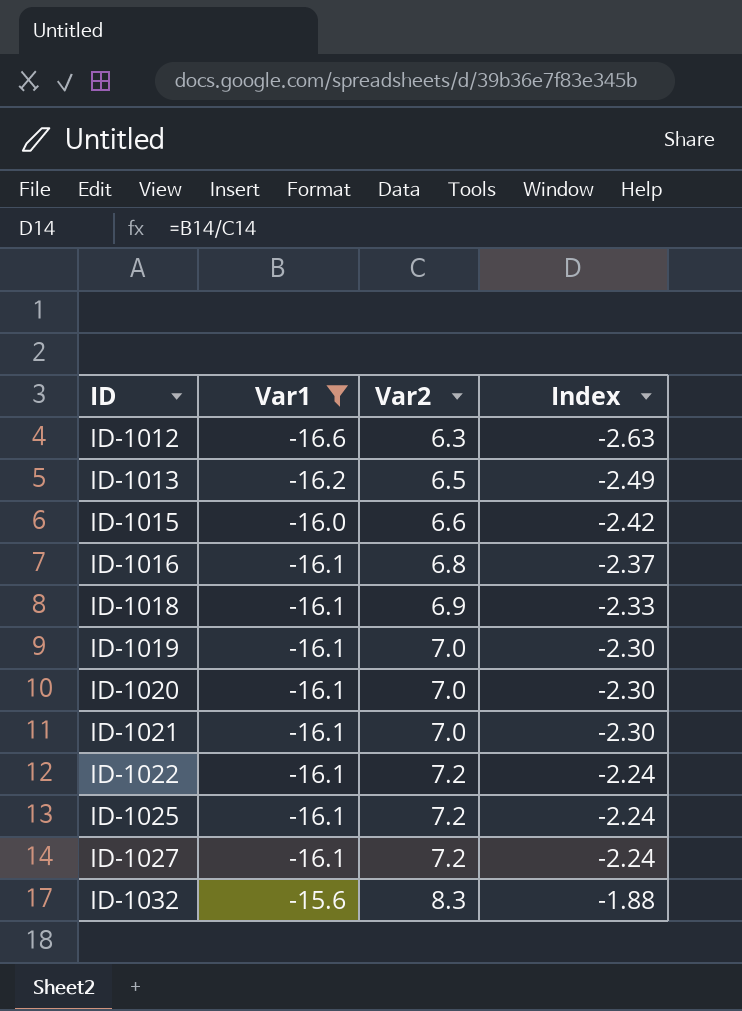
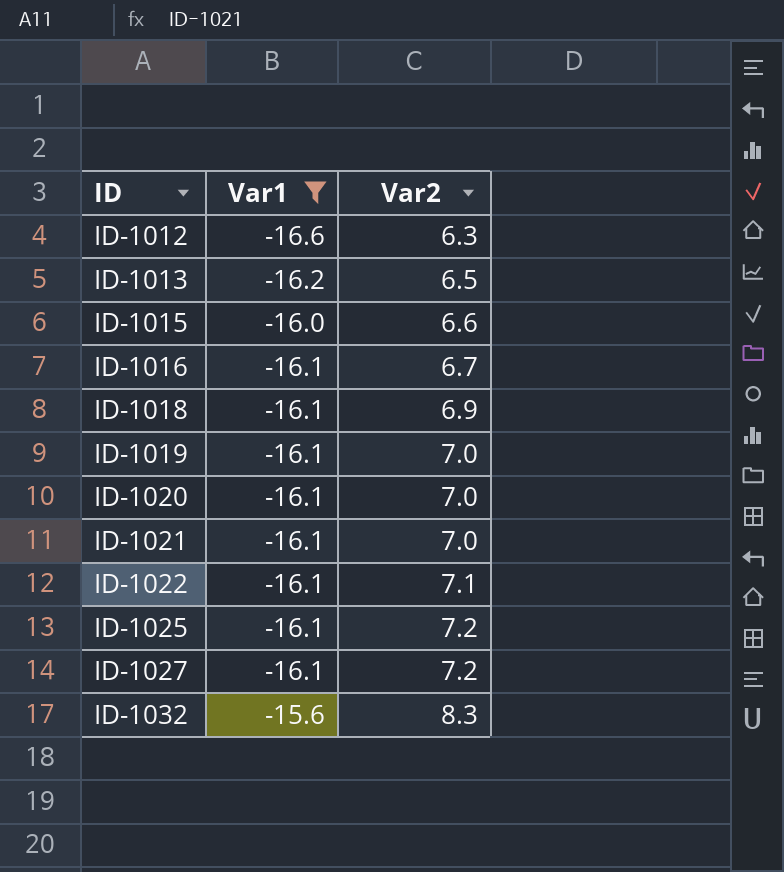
column Index | formula: [Var1] / [Var2] -> none
ID-1016 | Var2: 6.8 -> 6.7
ID-1022 | Var2: 7.2 -> 7.1

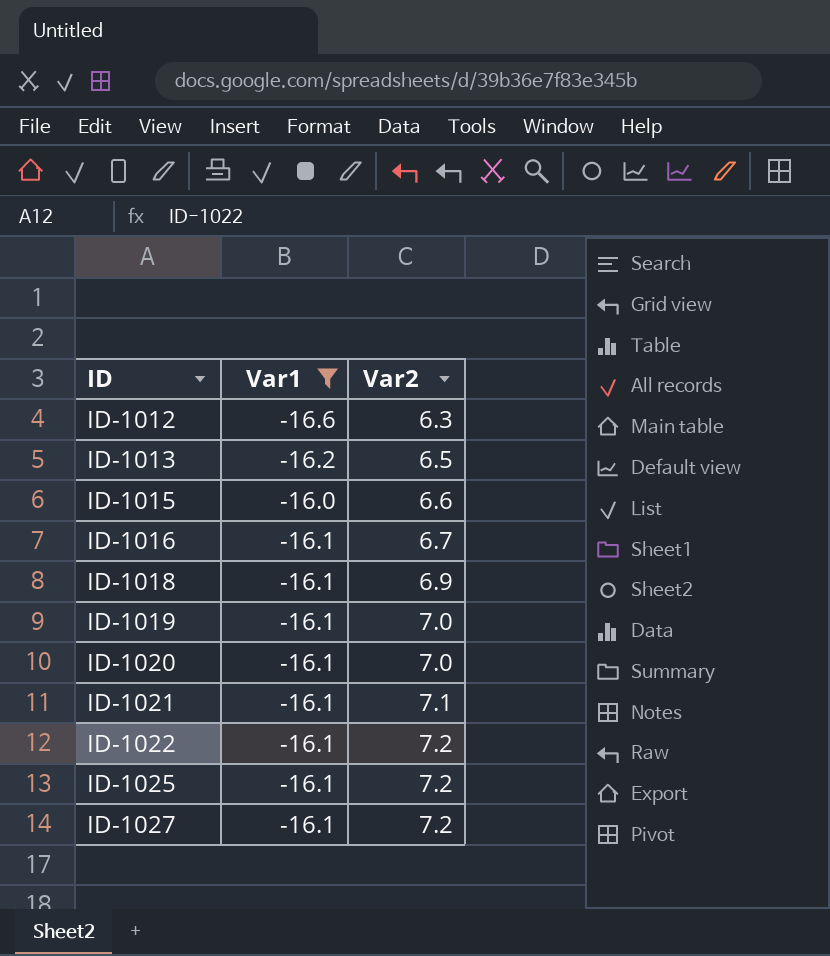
row ID-1032: -15.6 | 8.3 -> none
ID-1021 | Var2: 7.0 -> 7.1
ID-1022 | Var2: 7.1 -> 7.2

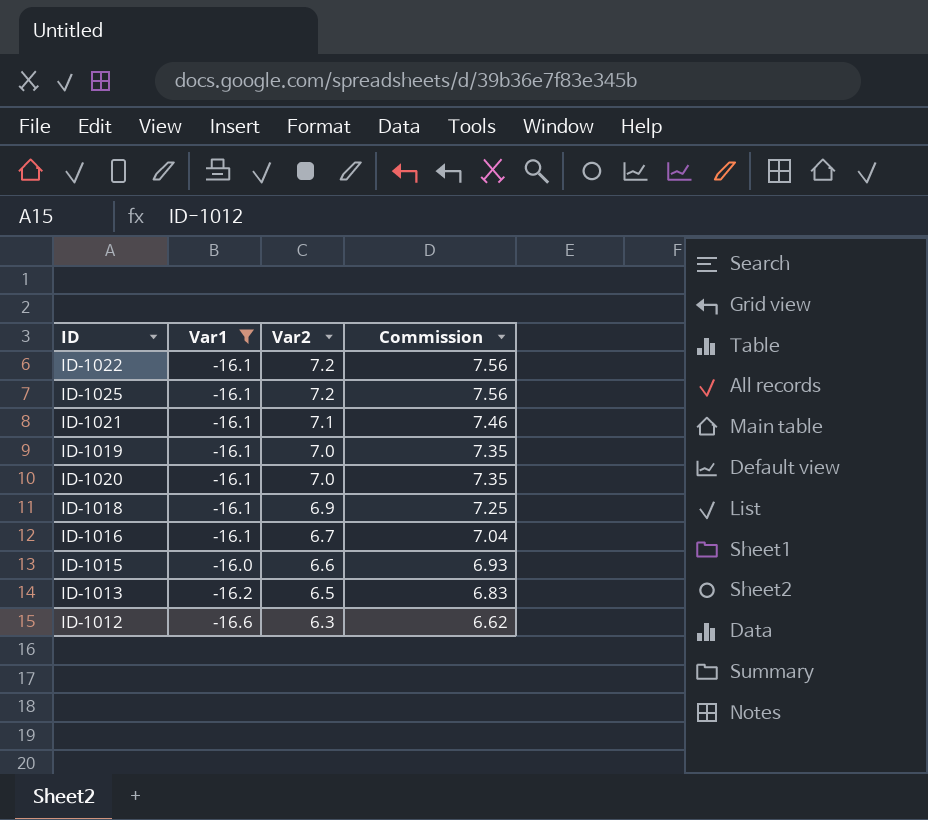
row order: ID ascending -> Var2 descending
column Commission | formula: none -> [Var2] * 1.05
row ID-1027: -16.1 | 7.2 -> none

